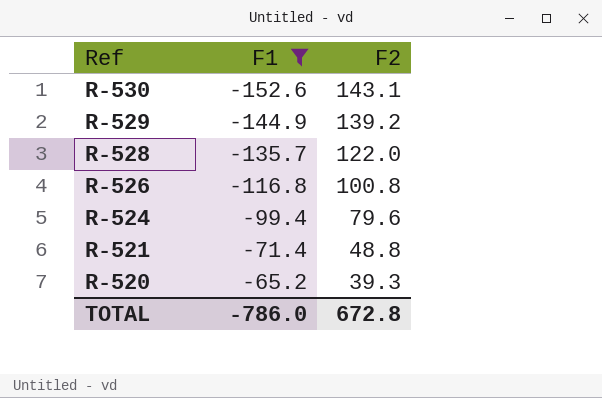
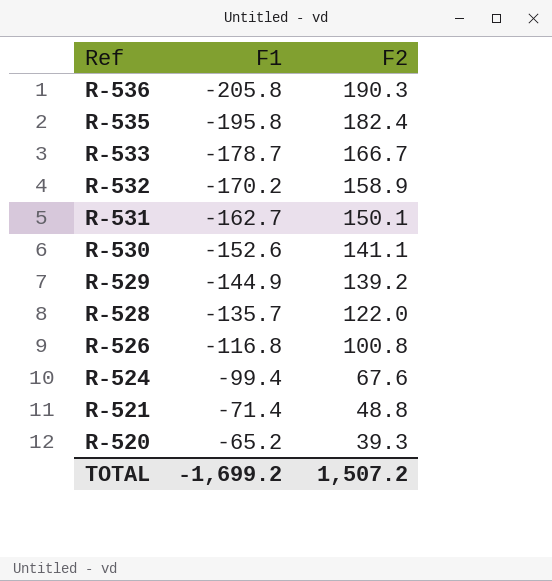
filter: F1 >= -152.6 -> none
R-530 | F2: 143.1 -> 141.1
R-524 | F2: 79.6 -> 67.6
TOTAL | F1: -786.0 -> -1,699.2
TOTAL | F2: 672.8 -> 1,507.2

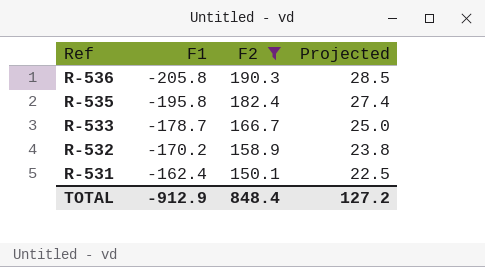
filter: none -> F2 >= 150.1
column Projected | formula: none -> [F2] * 0.15
R-531 | F1: -162.7 -> -162.4
TOTAL | F1: -1,699.2 -> -912.9
TOTAL | F2: 1,507.2 -> 848.4

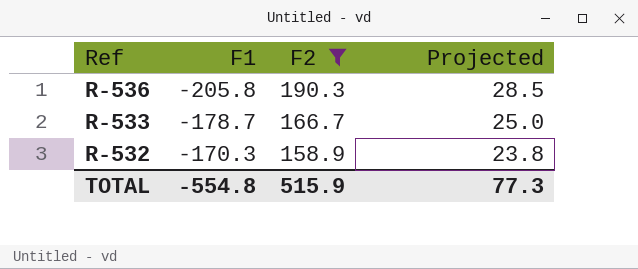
row R-535: -195.8 | 182.4 | 27.4 -> none
row R-531: -162.4 | 150.1 | 22.5 -> none
R-532 | F1: -170.2 -> -170.3
TOTAL | F1: -912.9 -> -554.8
TOTAL | F2: 848.4 -> 515.9
TOTAL | Projected: 127.2 -> 77.3

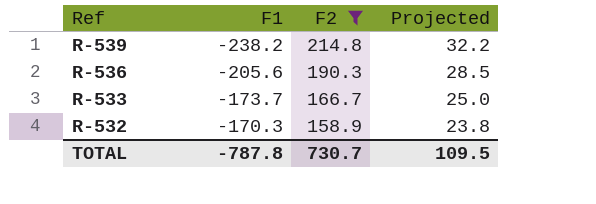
row R-539: none -> -238.2 | 214.8 | 32.2
R-536 | F1: -205.8 -> -205.6
R-533 | F1: -178.7 -> -173.7
TOTAL | F1: -554.8 -> -787.8
TOTAL | F2: 515.9 -> 730.7
TOTAL | Projected: 77.3 -> 109.5

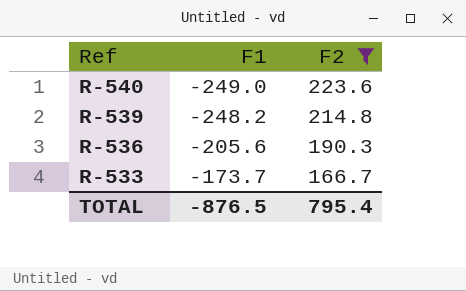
column Projected | formula: [F2] * 0.15 -> none
row R-532: -170.3 | 158.9 | 23.8 -> none
row R-540: none -> -249.0 | 223.6
R-539 | F1: -238.2 -> -248.2
TOTAL | F1: -787.8 -> -876.5
TOTAL | F2: 730.7 -> 795.4

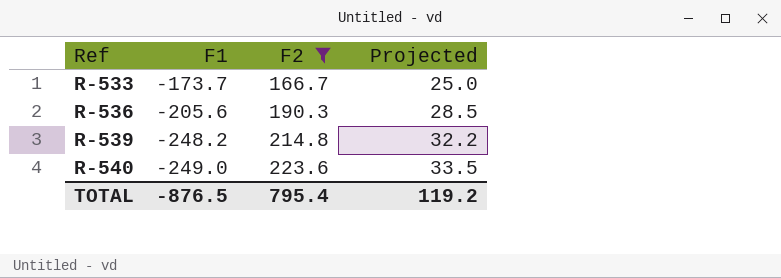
row order: Ref descending -> Ref ascending
column Projected | formula: none -> [F2] * 0.15

